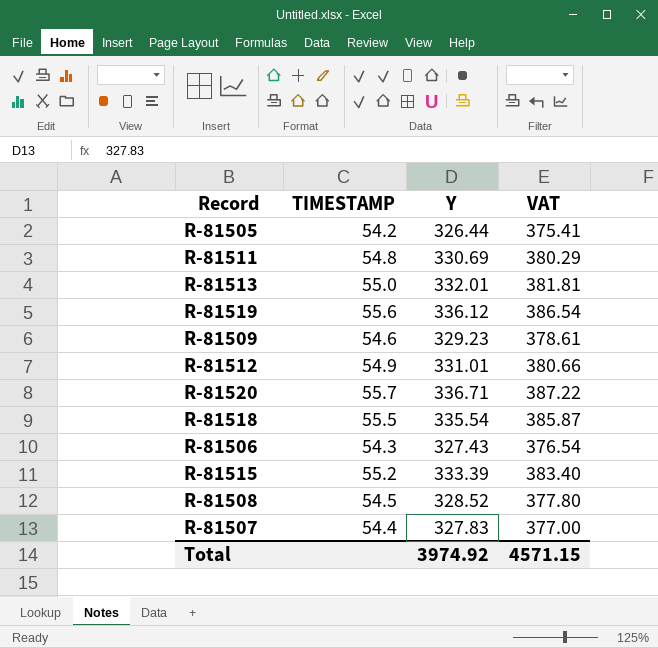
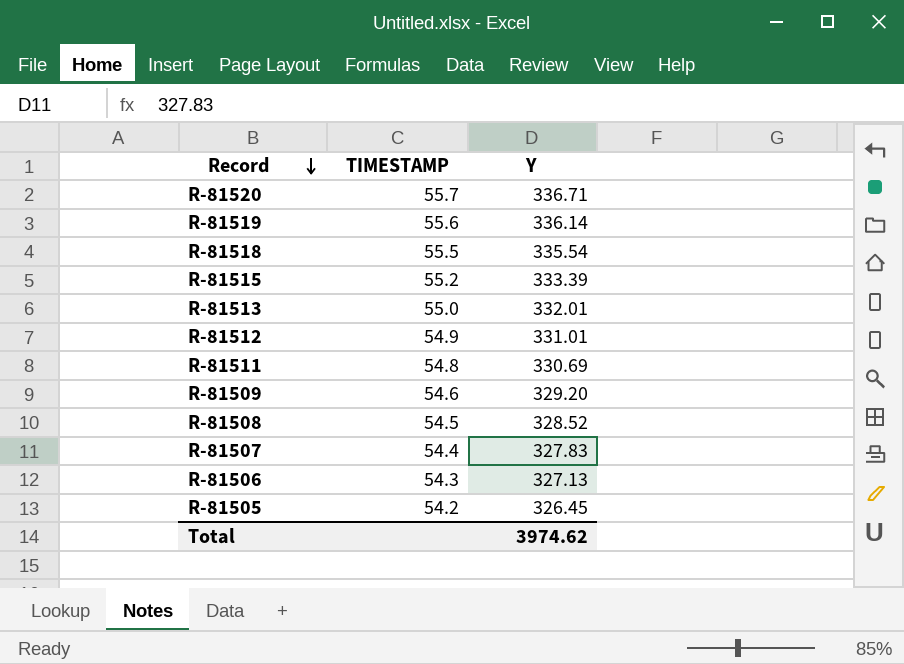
row order: none -> Record descending
column VAT | formula: [Y] * 1.15 -> none
R-81519 | Y: 336.12 -> 336.14
R-81509 | Y: 329.23 -> 329.20
R-81506 | Y: 327.43 -> 327.13
R-81505 | Y: 326.44 -> 326.45
Total | Y: 3974.92 -> 3974.62

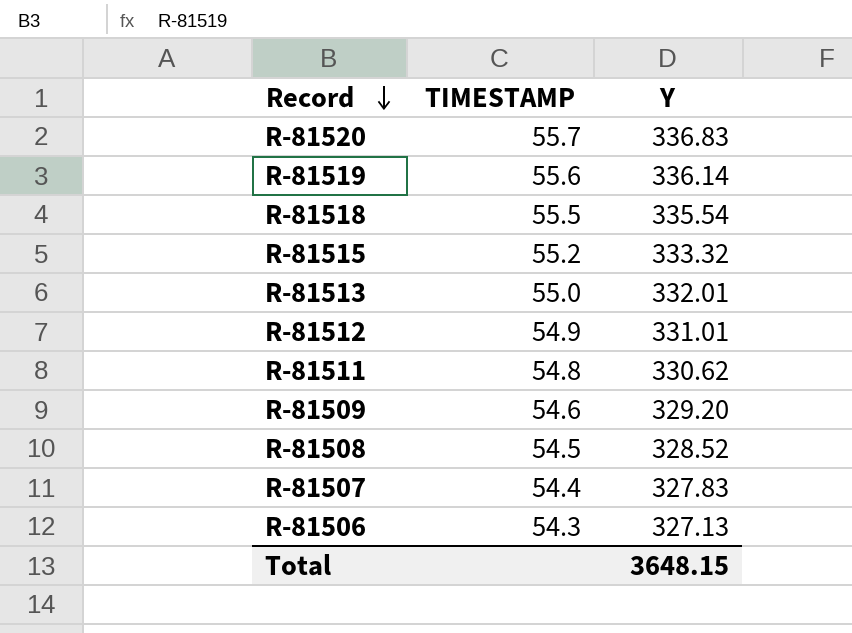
row R-81505: 54.2 | 326.45 -> none
R-81520 | Y: 336.71 -> 336.83
R-81515 | Y: 333.39 -> 333.32
R-81511 | Y: 330.69 -> 330.62
Total | Y: 3974.62 -> 3648.15

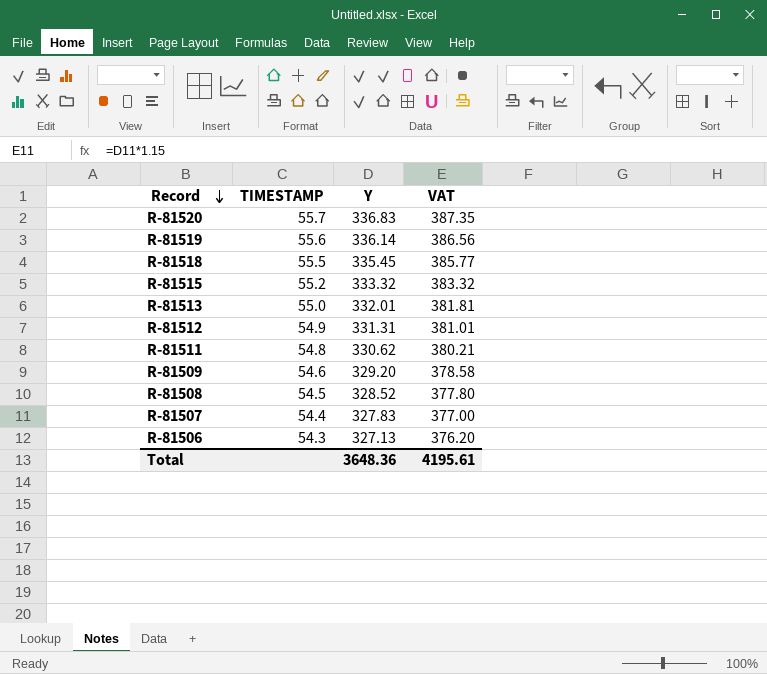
column VAT | formula: none -> [Y] * 1.15
R-81518 | Y: 335.54 -> 335.45
R-81512 | Y: 331.01 -> 331.31
Total | Y: 3648.15 -> 3648.36

